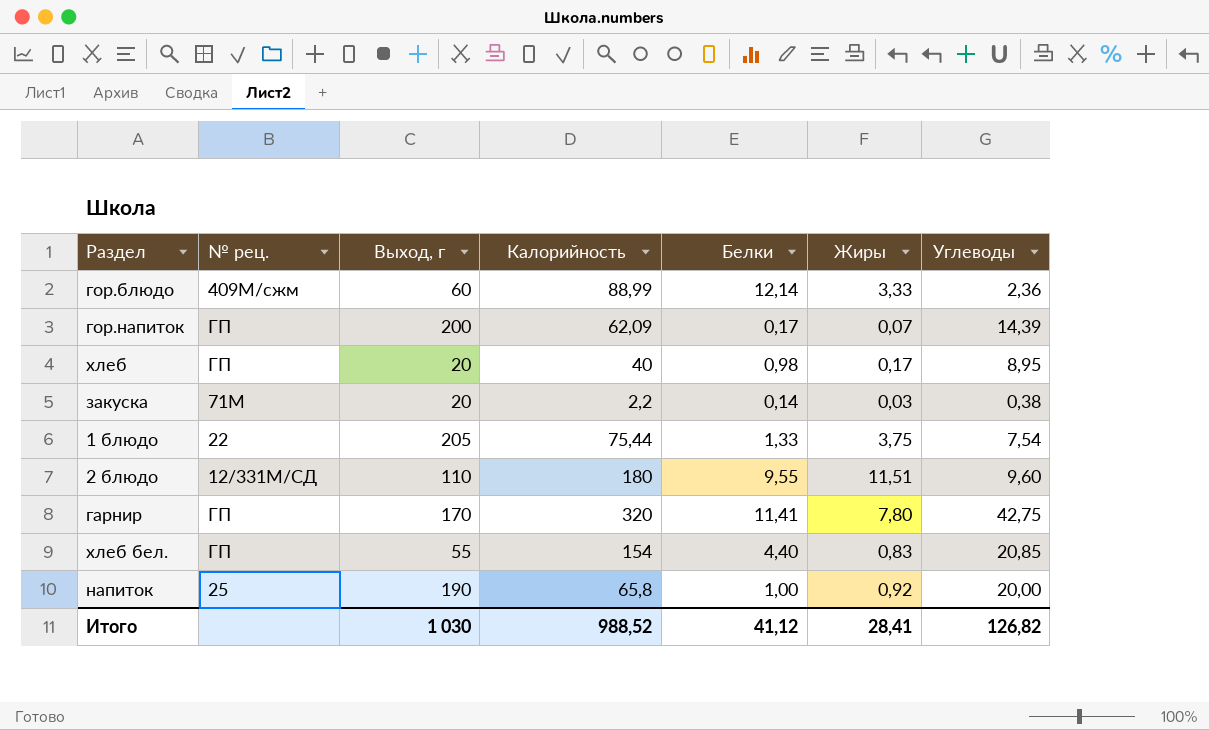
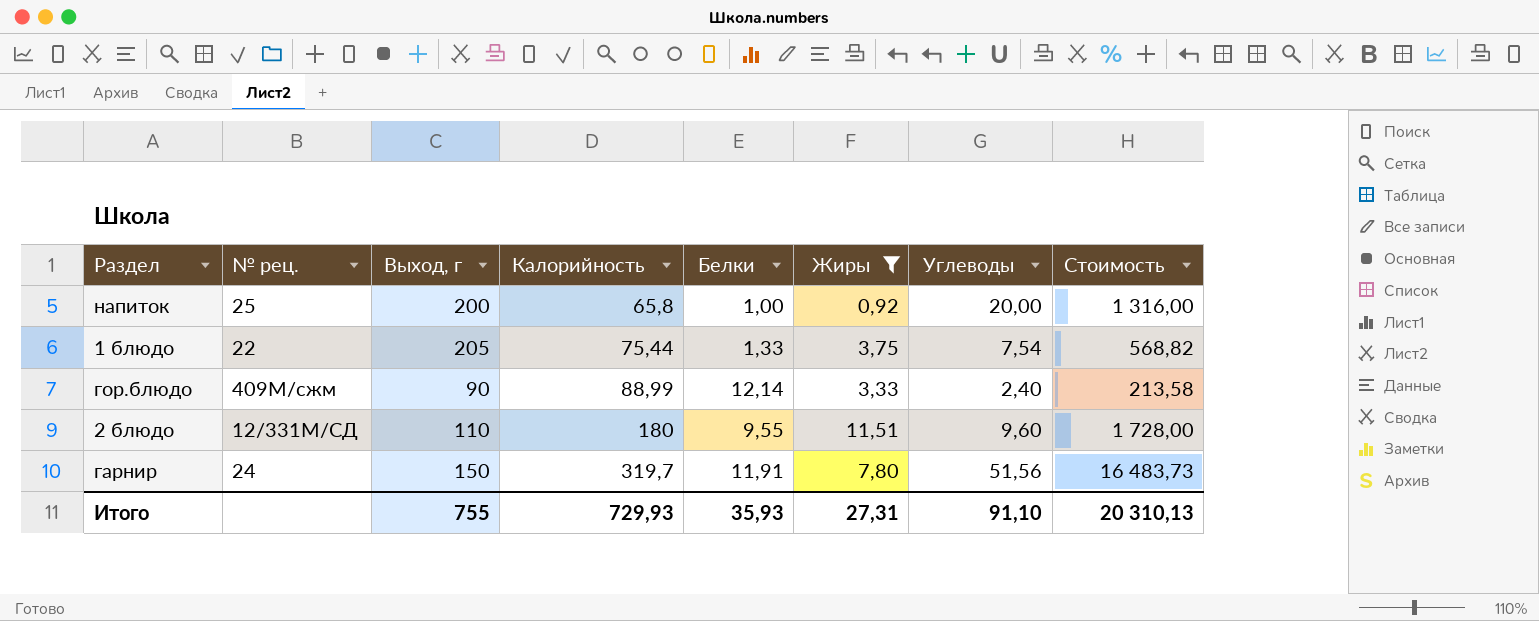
filter: none -> Жиры >= 0,92
row order: none -> Калорийность ascending
column Стоимость | formula: none -> [Калорийность] * [Углеводы]
напиток | Выход, г: 190 -> 200
гор.блюдо | Выход, г: 60 -> 90
гор.блюдо | Углеводы: 2,36 -> 2,40
гарнир | № рец.: ГП -> 24
гарнир | Выход, г: 170 -> 150
гарнир | Калорийность: 320 -> 319,7
гарнир | Белки: 11,41 -> 11,91
гарнир | Углеводы: 42,75 -> 51,56
Итого | Выход, г: 1 030 -> 755
Итого | Калорийность: 988,52 -> 729,93
Итого | Белки: 41,12 -> 35,93
Итого | Жиры: 28,41 -> 27,31
Итого | Углеводы: 126,82 -> 91,10

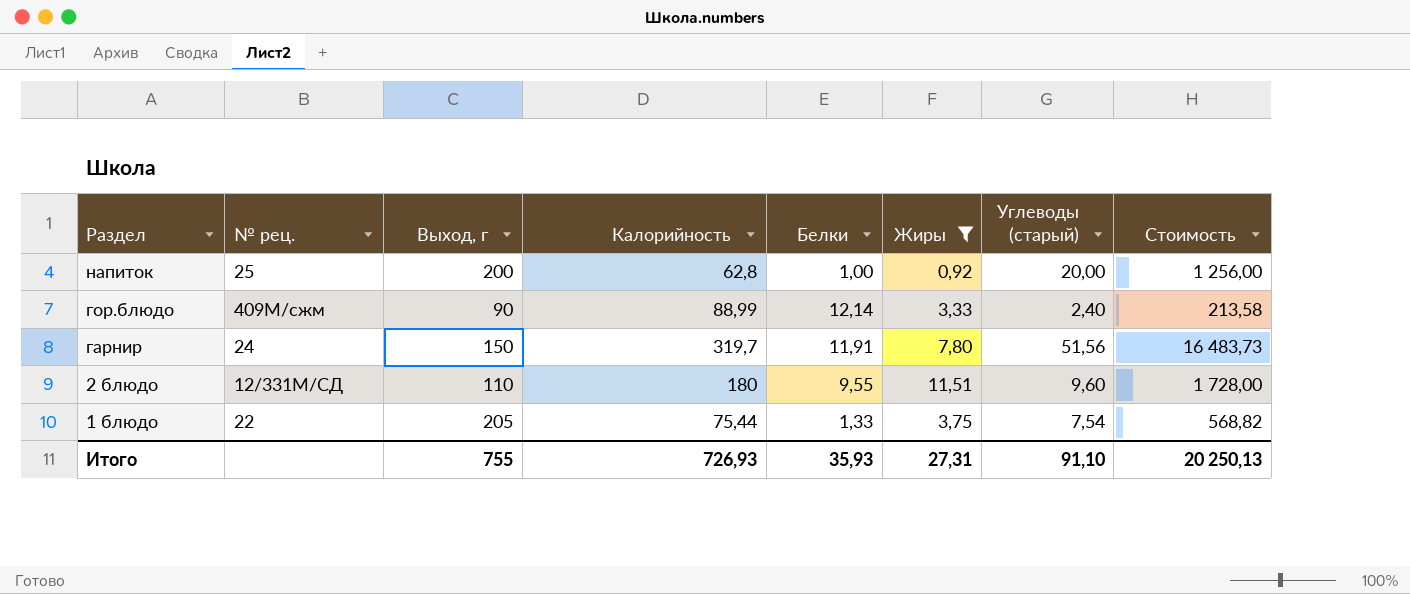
row order: Калорийность ascending -> Раздел descending
column name: Углеводы -> Углеводы (старый)
напиток | Калорийность: 65,8 -> 62,8
напиток | Стоимость: 1 316,00 -> 1 256,00
Итого | Калорийность: 729,93 -> 726,93
Итого | Стоимость: 20 310,13 -> 20 250,13

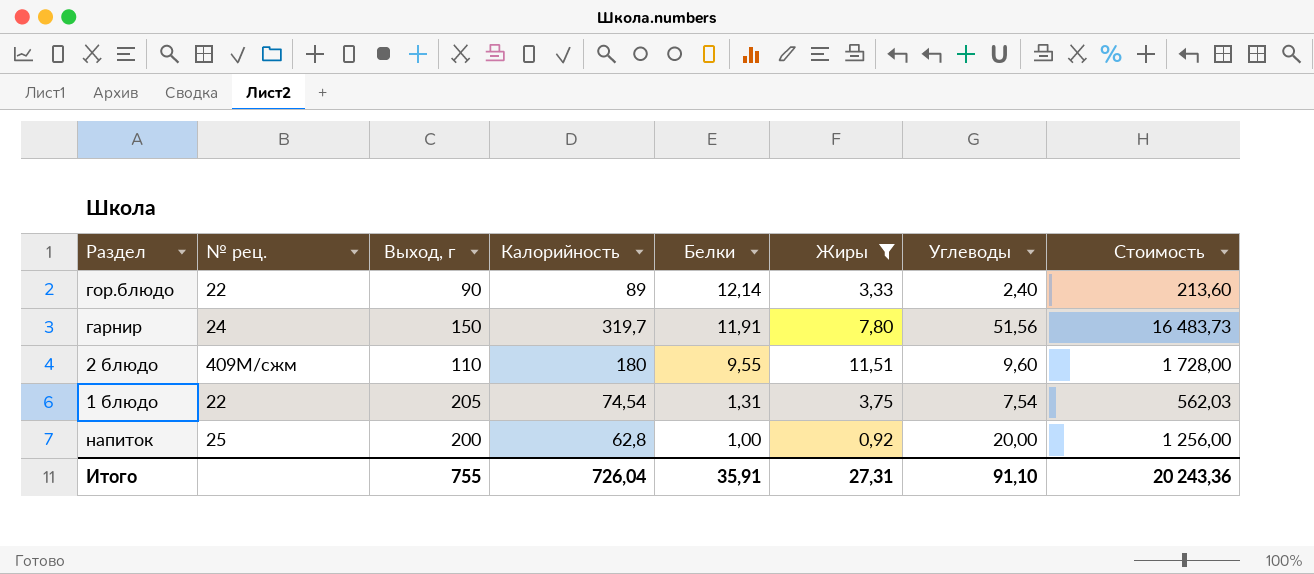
row order: Раздел descending -> Белки descending
column name: Углеводы (старый) -> Углеводы
гор.блюдо | № рец.: 409М/сжм -> 22
гор.блюдо | Калорийность: 88,99 -> 89
гор.блюдо | Стоимость: 213,58 -> 213,60
2 блюдо | № рец.: 12/331М/СД -> 409М/сжм
1 блюдо | Калорийность: 75,44 -> 74,54
1 блюдо | Белки: 1,33 -> 1,31
1 блюдо | Стоимость: 568,82 -> 562,03
Итого | Калорийность: 726,93 -> 726,04
Итого | Белки: 35,93 -> 35,91
Итого | Стоимость: 20 250,13 -> 20 243,36

